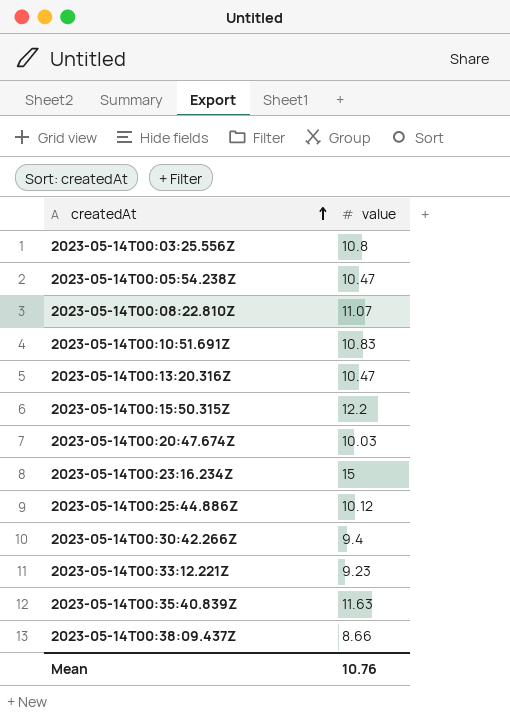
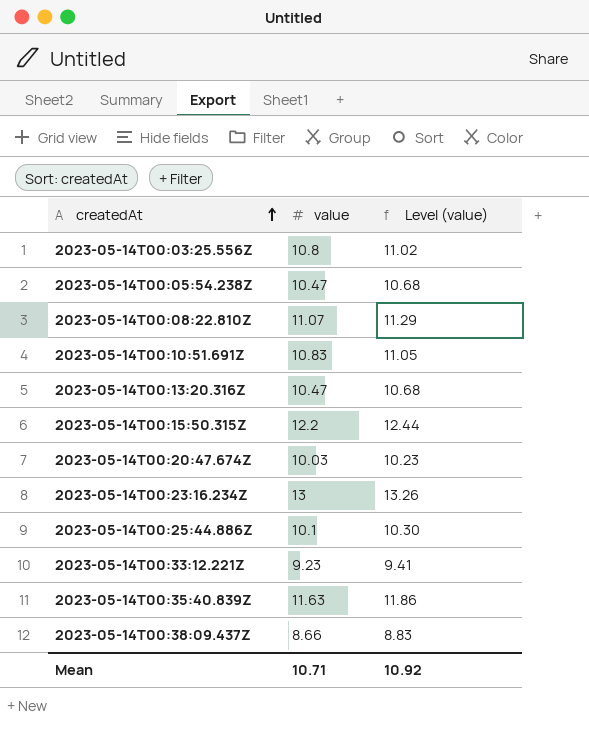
column Level (value) | formula: none -> [value] * 1.02
row 2023-05-14T00:30:42.266Z: 9.4 -> none
2023-05-14T00:23:16.234Z | value: 15 -> 13
2023-05-14T00:25:44.886Z | value: 10.12 -> 10.1
Mean | value: 10.76 -> 10.71

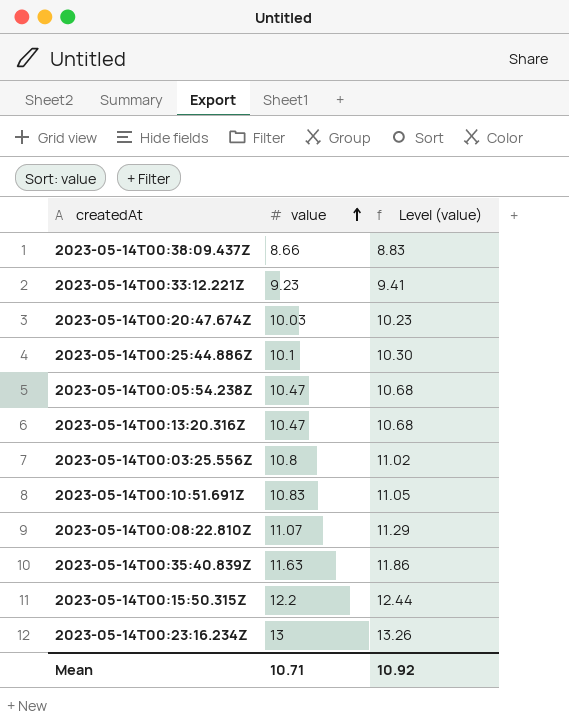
row order: createdAt ascending -> value ascending

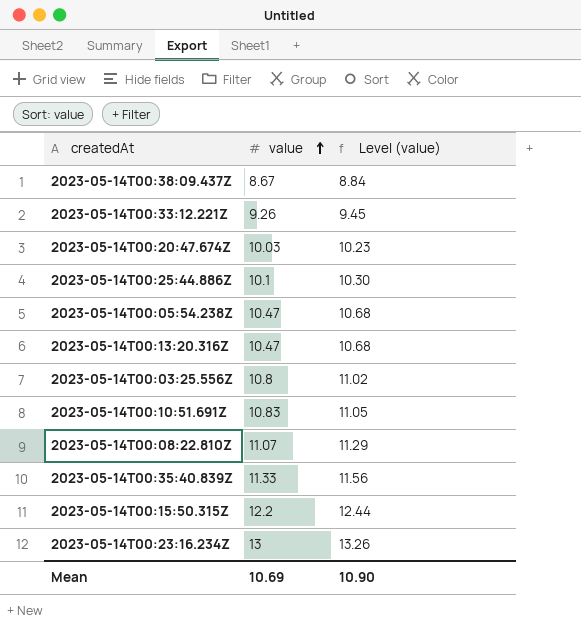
2023-05-14T00:38:09.437Z | value: 8.66 -> 8.67
2023-05-14T00:38:09.437Z | Level (value): 8.83 -> 8.84
2023-05-14T00:33:12.221Z | value: 9.23 -> 9.26
2023-05-14T00:33:12.221Z | Level (value): 9.41 -> 9.45
2023-05-14T00:35:40.839Z | value: 11.63 -> 11.33
2023-05-14T00:35:40.839Z | Level (value): 11.86 -> 11.56
Mean | value: 10.71 -> 10.69
Mean | Level (value): 10.92 -> 10.90

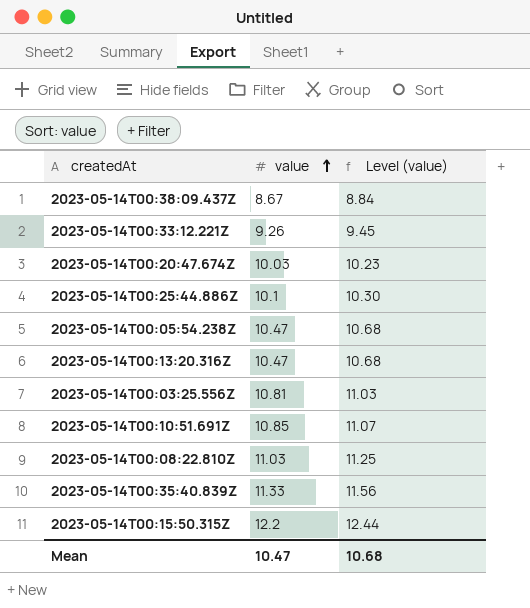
row 2023-05-14T00:23:16.234Z: 13 | 13.26 -> none
2023-05-14T00:03:25.556Z | value: 10.8 -> 10.81
2023-05-14T00:03:25.556Z | Level (value): 11.02 -> 11.03
2023-05-14T00:10:51.691Z | value: 10.83 -> 10.85
2023-05-14T00:10:51.691Z | Level (value): 11.05 -> 11.07
2023-05-14T00:08:22.810Z | value: 11.07 -> 11.03
2023-05-14T00:08:22.810Z | Level (value): 11.29 -> 11.25
Mean | value: 10.69 -> 10.47
Mean | Level (value): 10.90 -> 10.68

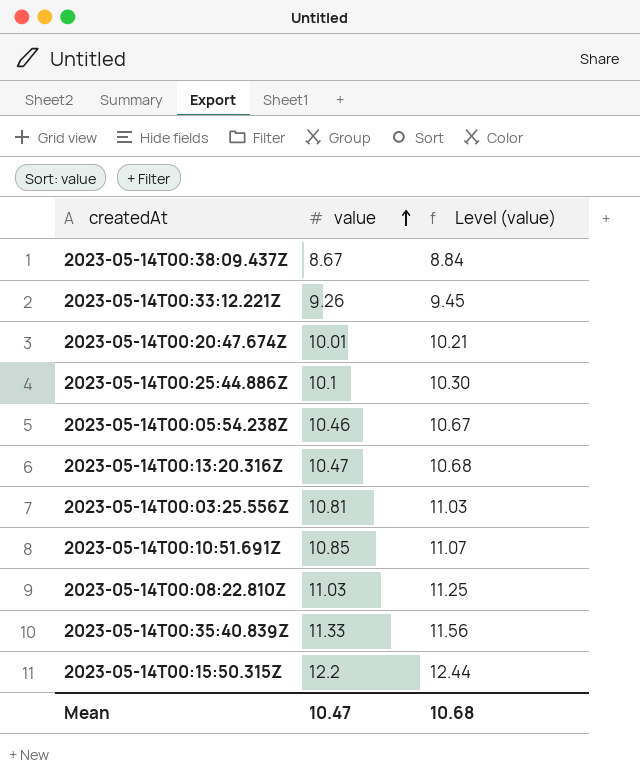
2023-05-14T00:20:47.674Z | value: 10.03 -> 10.01
2023-05-14T00:20:47.674Z | Level (value): 10.23 -> 10.21
2023-05-14T00:05:54.238Z | value: 10.47 -> 10.46
2023-05-14T00:05:54.238Z | Level (value): 10.68 -> 10.67

